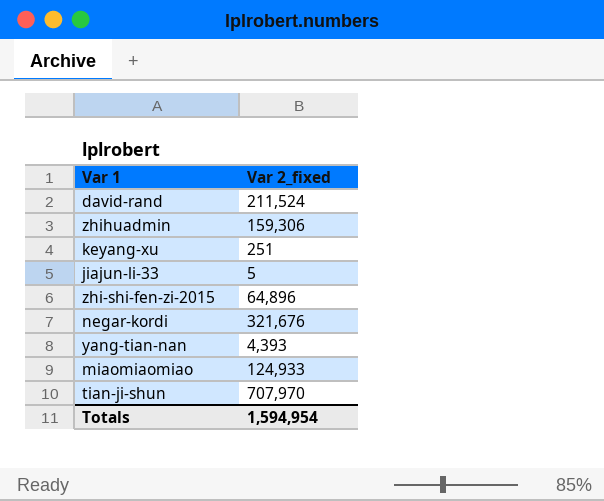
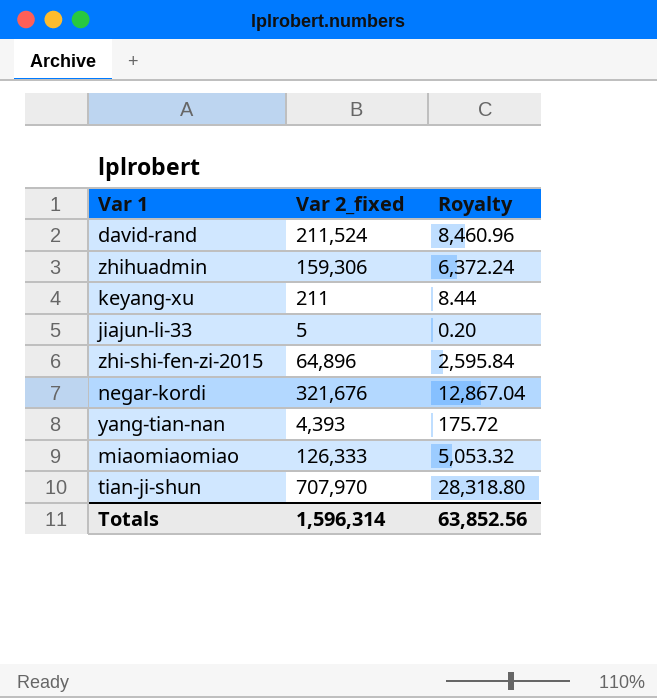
column Royalty | formula: none -> [Var 2_fixed] * 0.04
keyang-xu | Var 2_fixed: 251 -> 211
miaomiaomiao | Var 2_fixed: 124,933 -> 126,333
Totals | Var 2_fixed: 1,594,954 -> 1,596,314

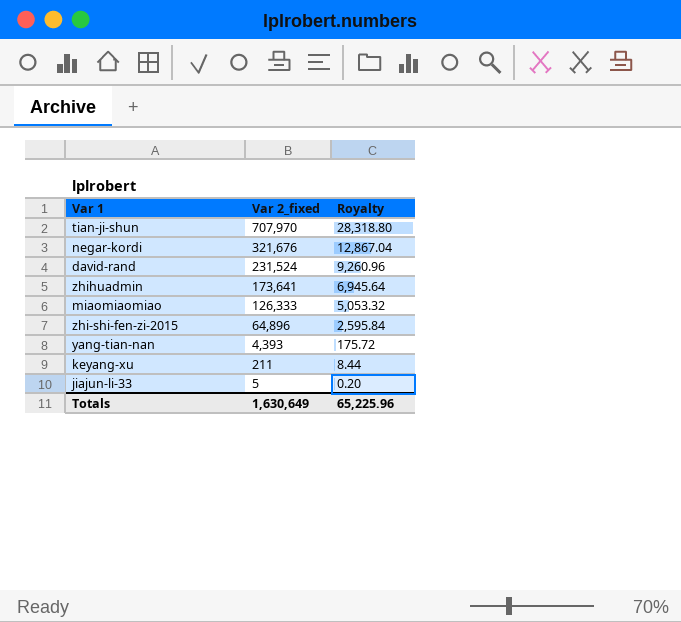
row order: none -> Var 2_fixed descending
david-rand | Var 2_fixed: 211,524 -> 231,524
david-rand | Royalty: 8,460.96 -> 9,260.96
zhihuadmin | Var 2_fixed: 159,306 -> 173,641
zhihuadmin | Royalty: 6,372.24 -> 6,945.64
Totals | Var 2_fixed: 1,596,314 -> 1,630,649
Totals | Royalty: 63,852.56 -> 65,225.96

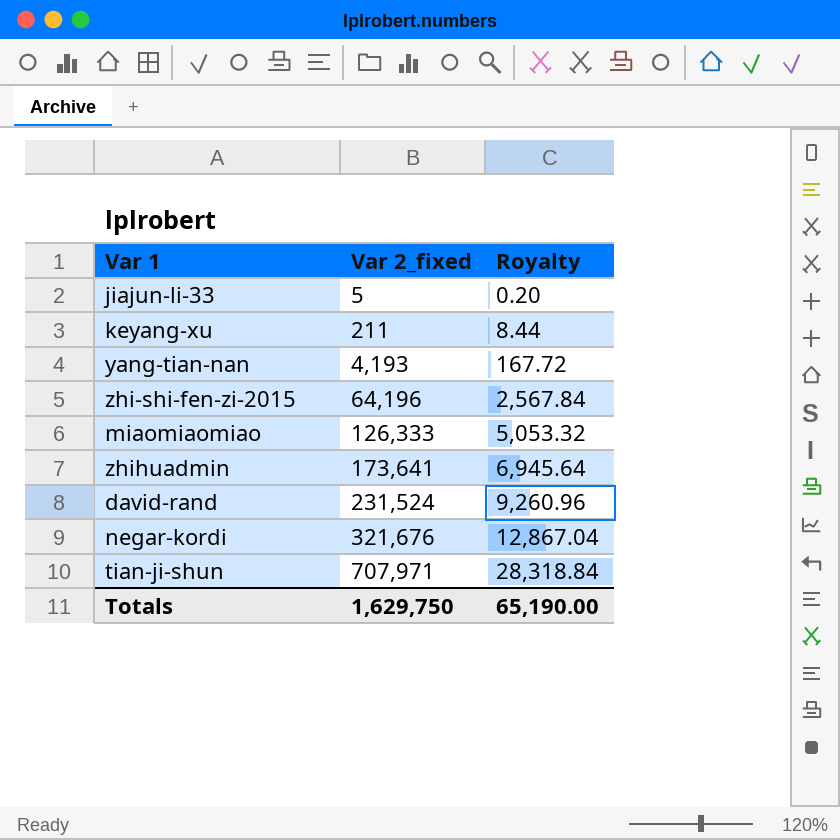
row order: Var 2_fixed descending -> Var 2_fixed ascending
yang-tian-nan | Var 2_fixed: 4,393 -> 4,193
yang-tian-nan | Royalty: 175.72 -> 167.72
zhi-shi-fen-zi-2015 | Var 2_fixed: 64,896 -> 64,196
zhi-shi-fen-zi-2015 | Royalty: 2,595.84 -> 2,567.84
tian-ji-shun | Var 2_fixed: 707,970 -> 707,971
tian-ji-shun | Royalty: 28,318.80 -> 28,318.84
Totals | Var 2_fixed: 1,630,649 -> 1,629,750
Totals | Royalty: 65,225.96 -> 65,190.00

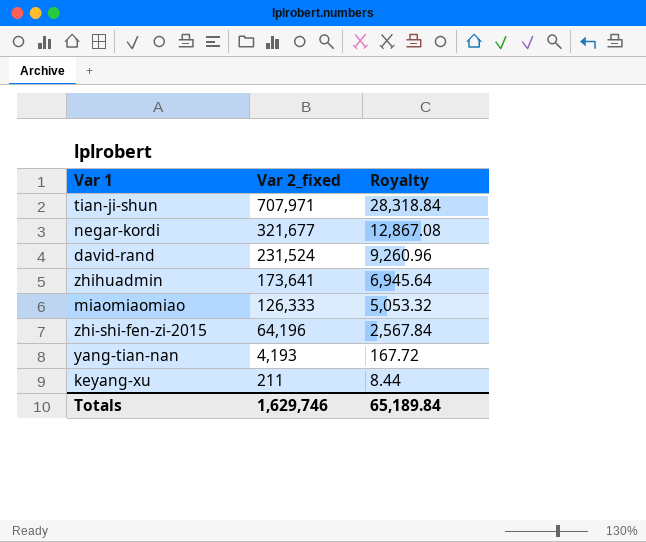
row order: Var 2_fixed ascending -> Var 2_fixed descending
row jiajun-li-33: 5 | 0.20 -> none
negar-kordi | Var 2_fixed: 321,676 -> 321,677
negar-kordi | Royalty: 12,867.04 -> 12,867.08
Totals | Var 2_fixed: 1,629,750 -> 1,629,746
Totals | Royalty: 65,190.00 -> 65,189.84

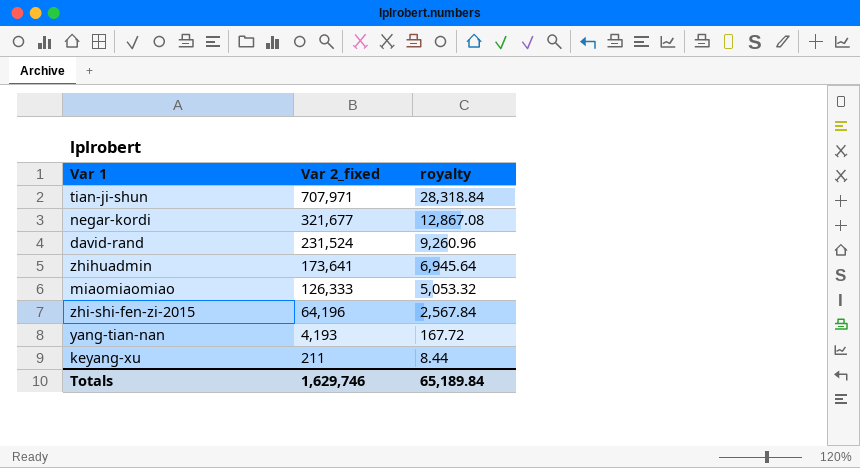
column name: Royalty -> royalty

